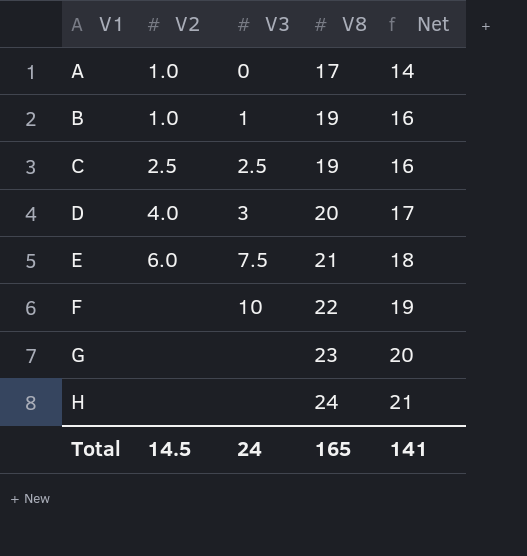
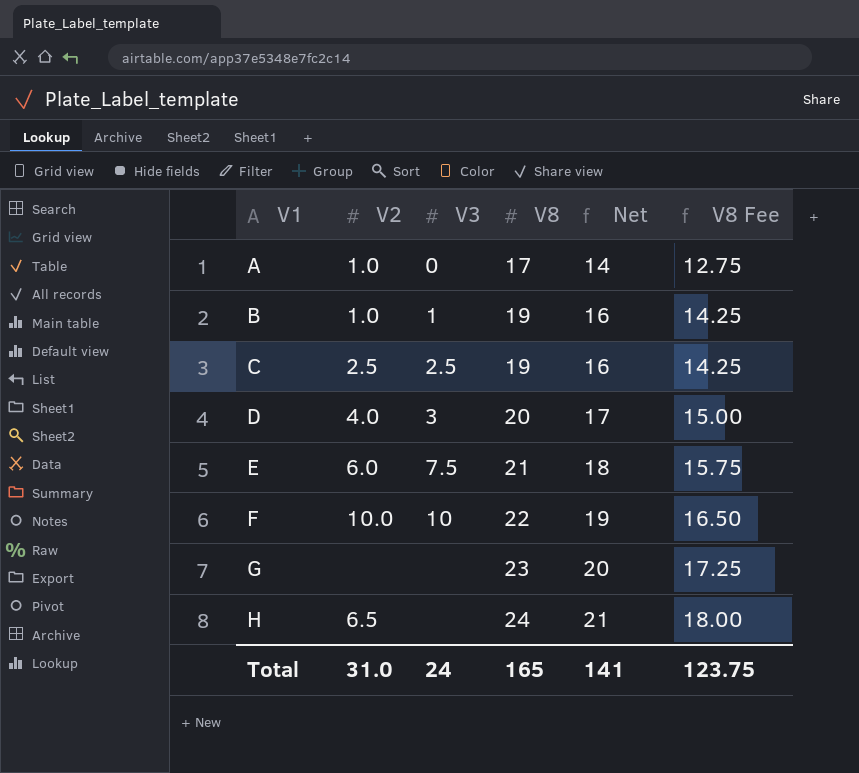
column V8 Fee | formula: none -> [V8] * 0.75
F | V2: none -> 10.0
H | V2: none -> 6.5
Total | V2: 14.5 -> 31.0

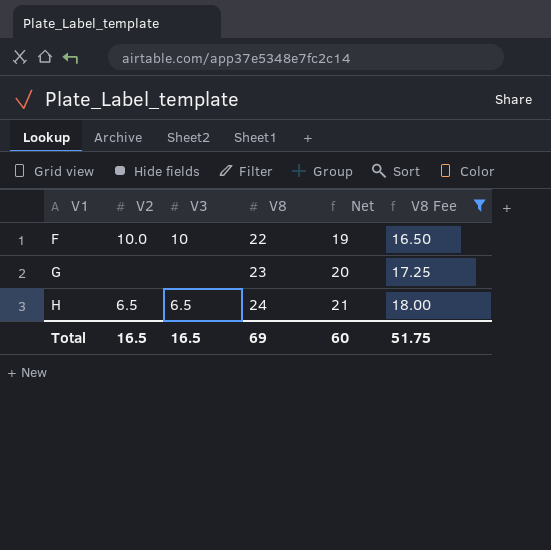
filter: none -> V8 Fee >= 16.50
H | V3: none -> 6.5
Total | V2: 31.0 -> 16.5
Total | V3: 24 -> 16.5
Total | V8: 165 -> 69
Total | Net: 141 -> 60
Total | V8 Fee: 123.75 -> 51.75

